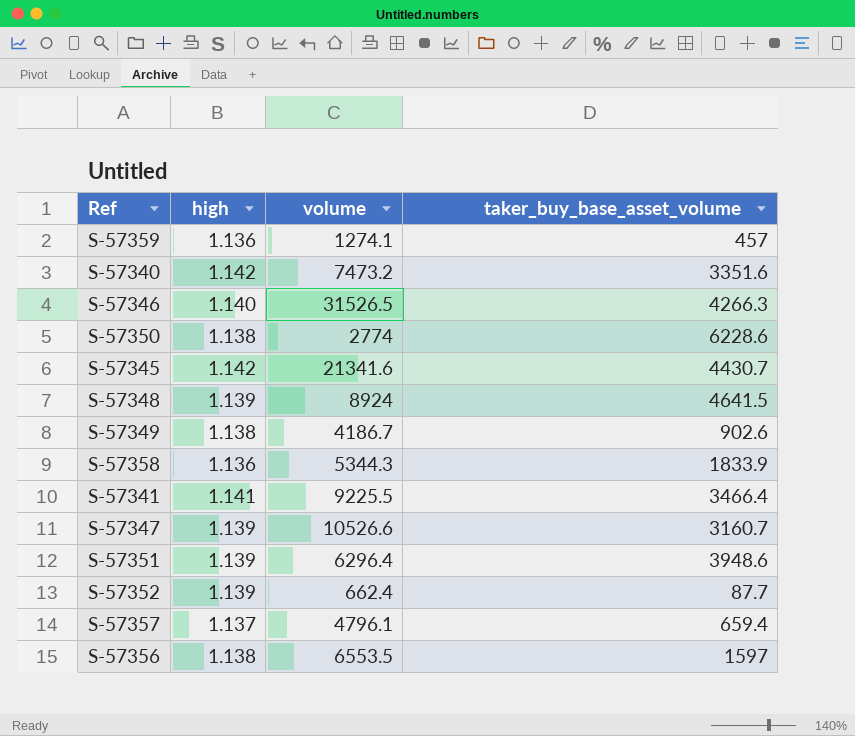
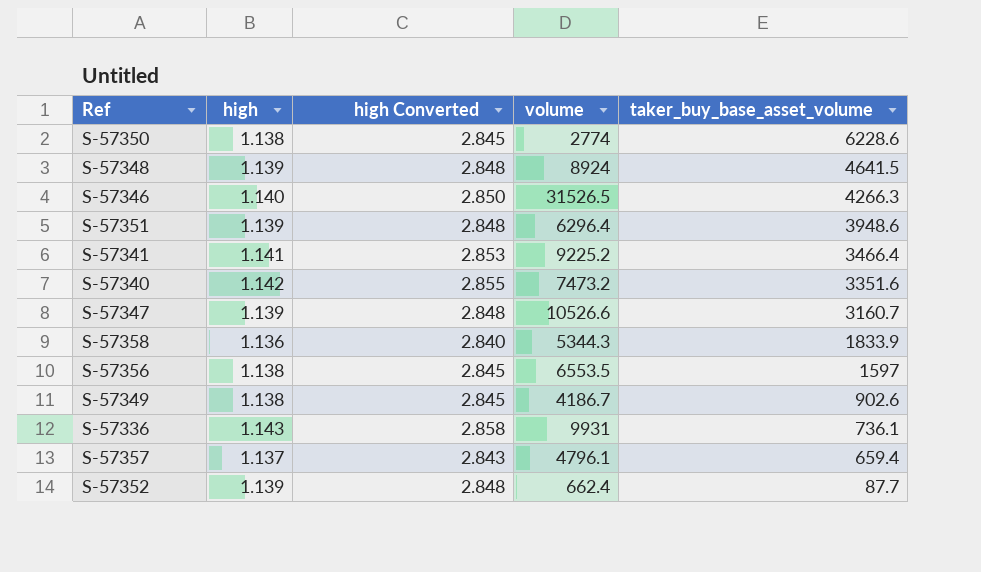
row order: none -> taker_buy_base_asset_volume descending
column high Converted | formula: none -> [high] * 2.5
row S-57359: 1.136 | 1274.1 | 457 -> none
row S-57345: 1.142 | 21341.6 | 4430.7 -> none
S-57341 | volume: 9225.5 -> 9225.2
row S-57336: none -> 1.143 | 2.858 | 9931 | 736.1

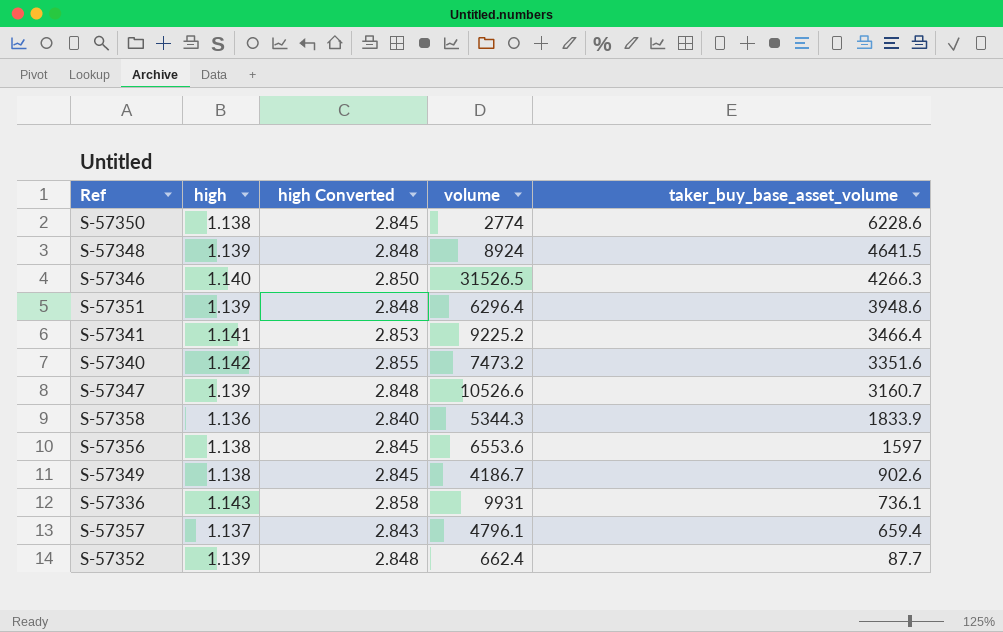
S-57356 | volume: 6553.5 -> 6553.6

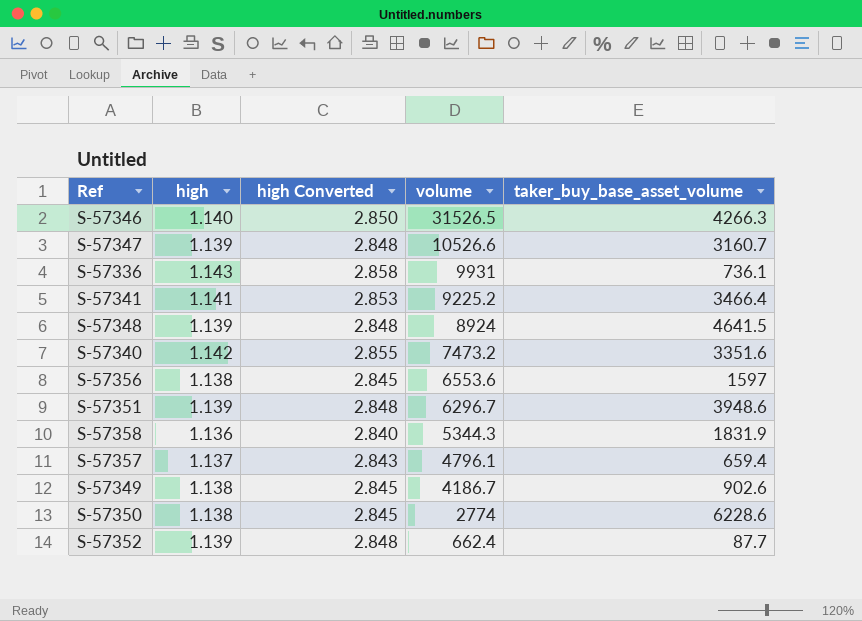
row order: taker_buy_base_asset_volume descending -> volume descending
S-57351 | volume: 6296.4 -> 6296.7
S-57358 | taker_buy_base_asset_volume: 1833.9 -> 1831.9

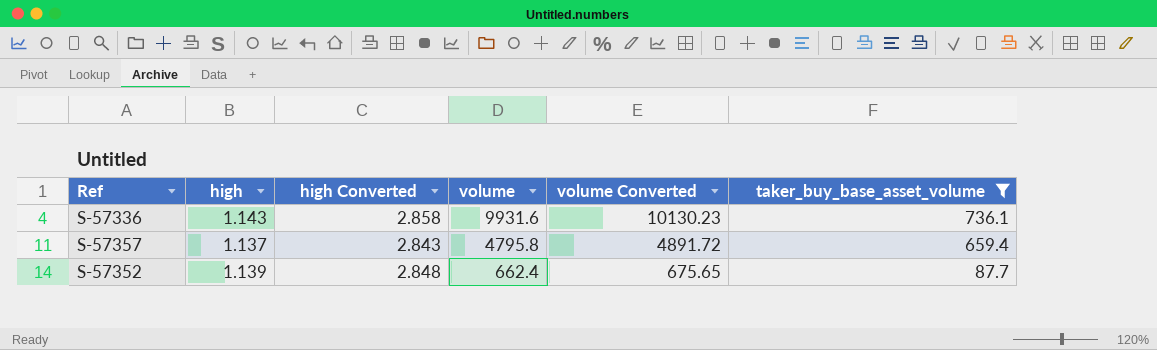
filter: none -> taker_buy_base_asset_volume <= 736.1
column volume Converted | formula: none -> [volume] * 1.02
S-57336 | volume: 9931 -> 9931.6
S-57357 | volume: 4796.1 -> 4795.8

